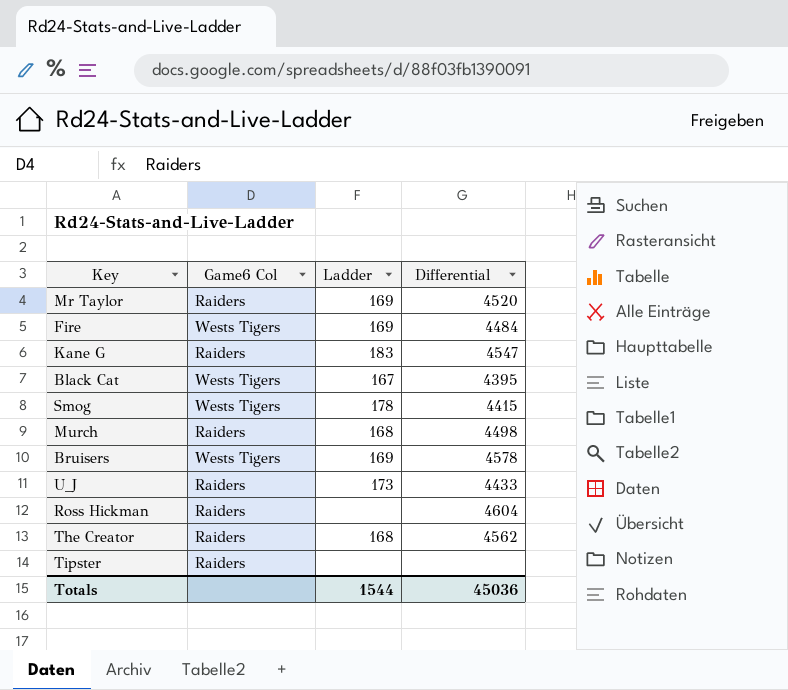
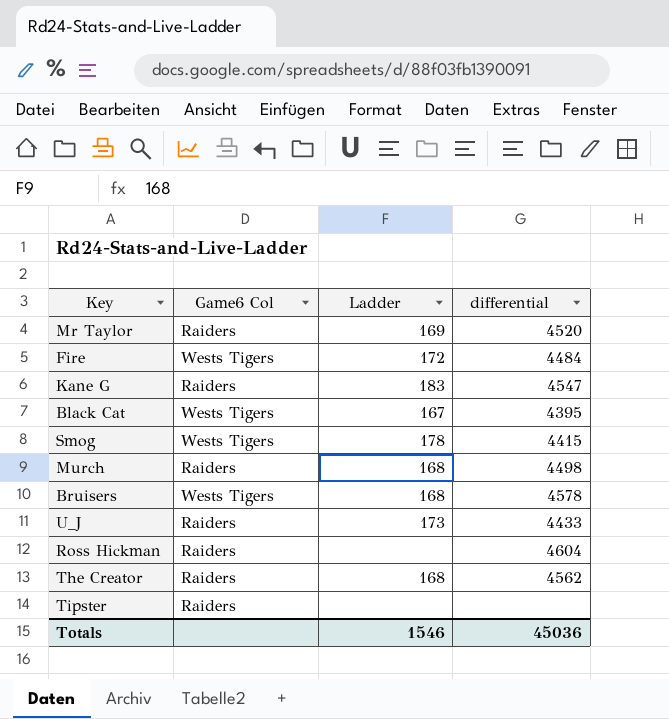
column name: Differential -> differential
Fire | Ladder: 169 -> 172
Bruisers | Ladder: 169 -> 168
Totals | Ladder: 1544 -> 1546

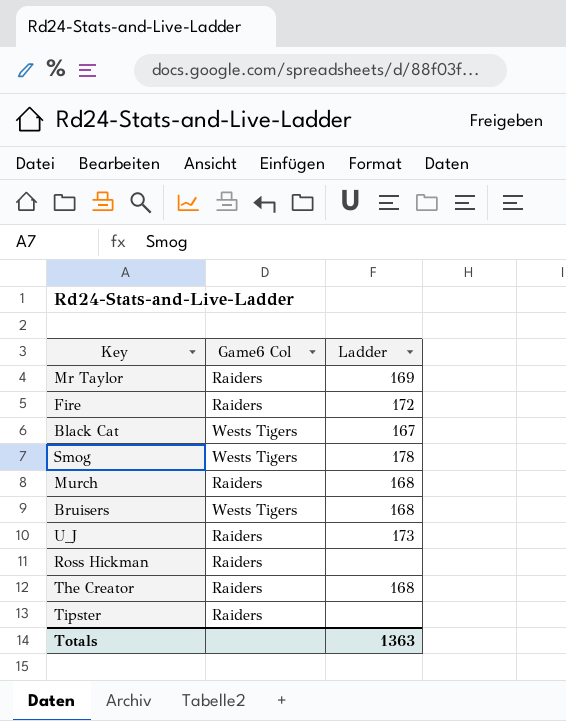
column differential | position: 4 -> none
row Kane G: Raiders | 183 | 4547 -> none
Fire | Game6 Col: Wests Tigers -> Raiders
Totals | Ladder: 1546 -> 1363

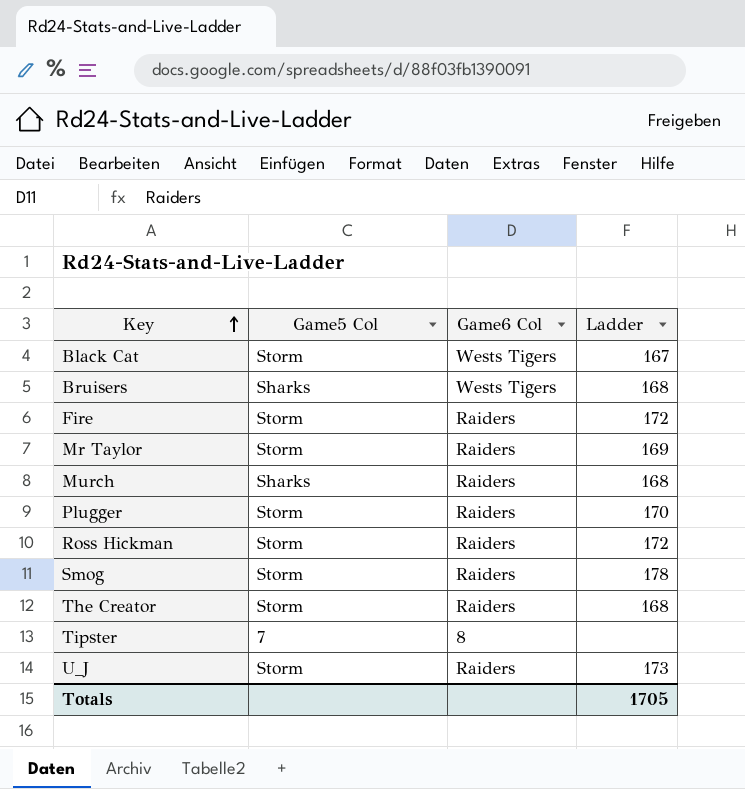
row order: none -> Key ascending
column Game5 Col | position: none -> 2
row Plugger: none -> Storm | Raiders | 170
Ross Hickman | Ladder: none -> 172
Smog | Game6 Col: Wests Tigers -> Raiders
Tipster | Game6 Col: Raiders -> 8
Totals | Ladder: 1363 -> 1705

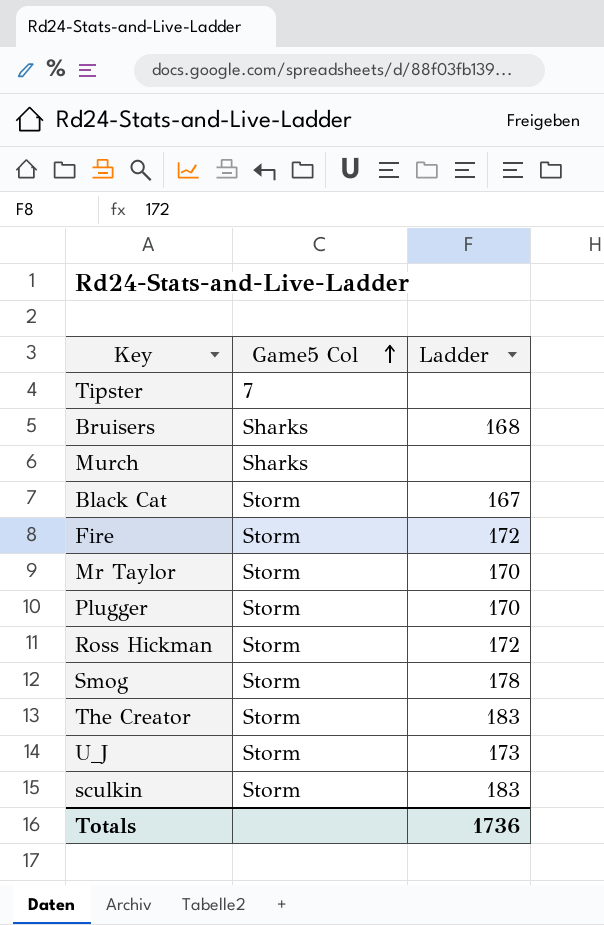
row order: Key ascending -> Game5 Col ascending
column Game6 Col | position: 3 -> none
Murch | Ladder: 168 -> none
Mr Taylor | Ladder: 169 -> 170
The Creator | Ladder: 168 -> 183
row sculkin: none -> Storm | 183
Totals | Ladder: 1705 -> 1736

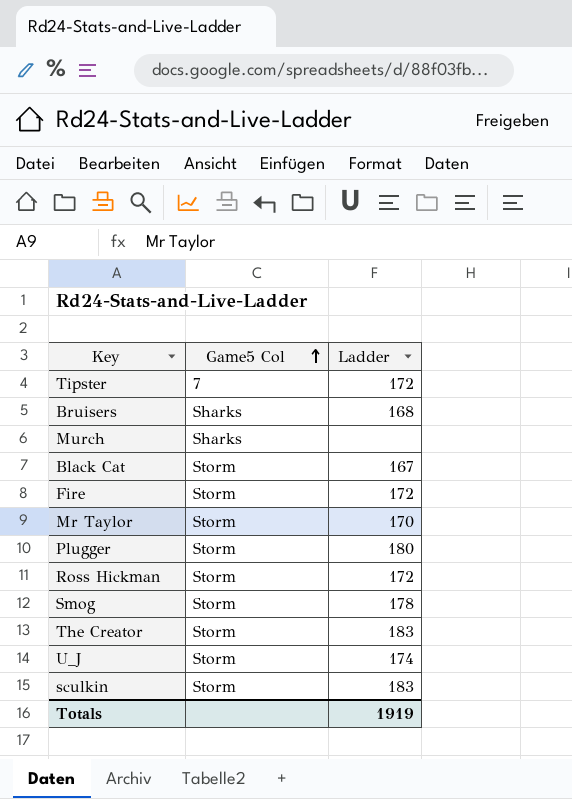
Tipster | Ladder: none -> 172
Plugger | Ladder: 170 -> 180
U_J | Ladder: 173 -> 174
Totals | Ladder: 1736 -> 1919

